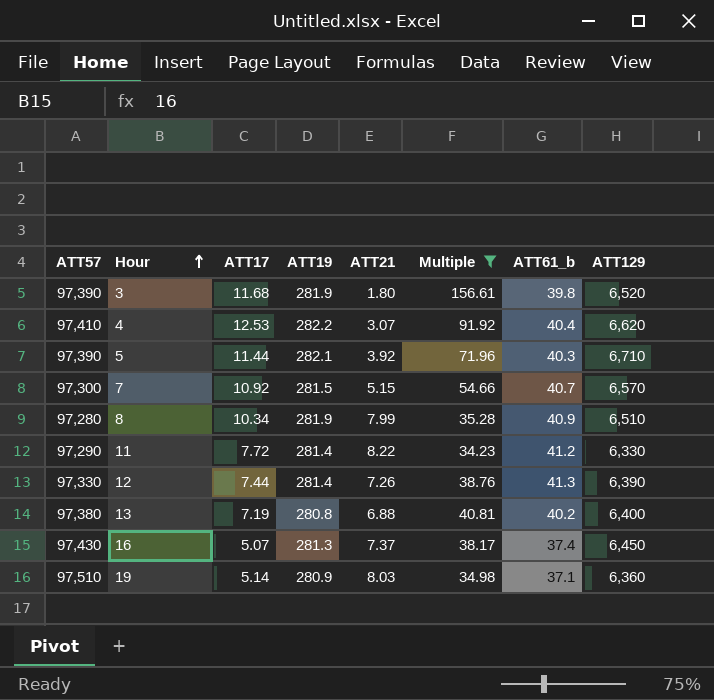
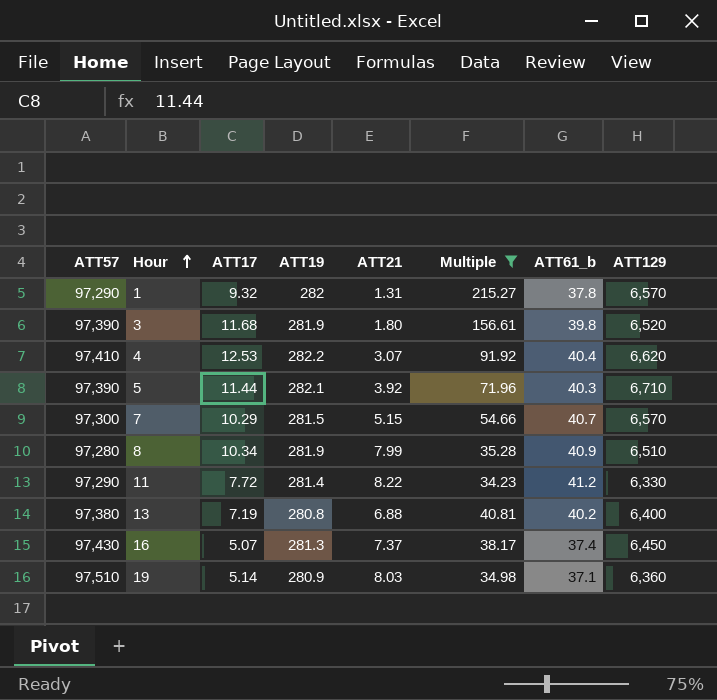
row 12: 97,330 | 7.44 | 281.4 | 7.26 | 38.76 | 41.3 | 6,390 -> none
row 1: none -> 97,290 | 9.32 | 282 | 1.31 | 215.27 | 37.8 | 6,570
7 | ATT17: 10.92 -> 10.29

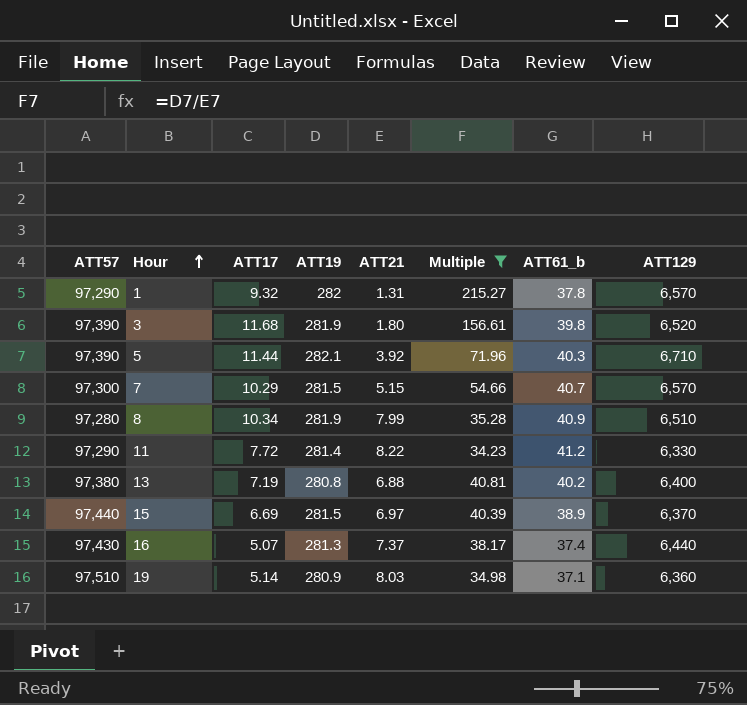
row 4: 97,410 | 12.53 | 282.2 | 3.07 | 91.92 | 40.4 | 6,620 -> none
row 15: none -> 97,440 | 6.69 | 281.5 | 6.97 | 40.39 | 38.9 | 6,370
16 | ATT129: 6,450 -> 6,440

